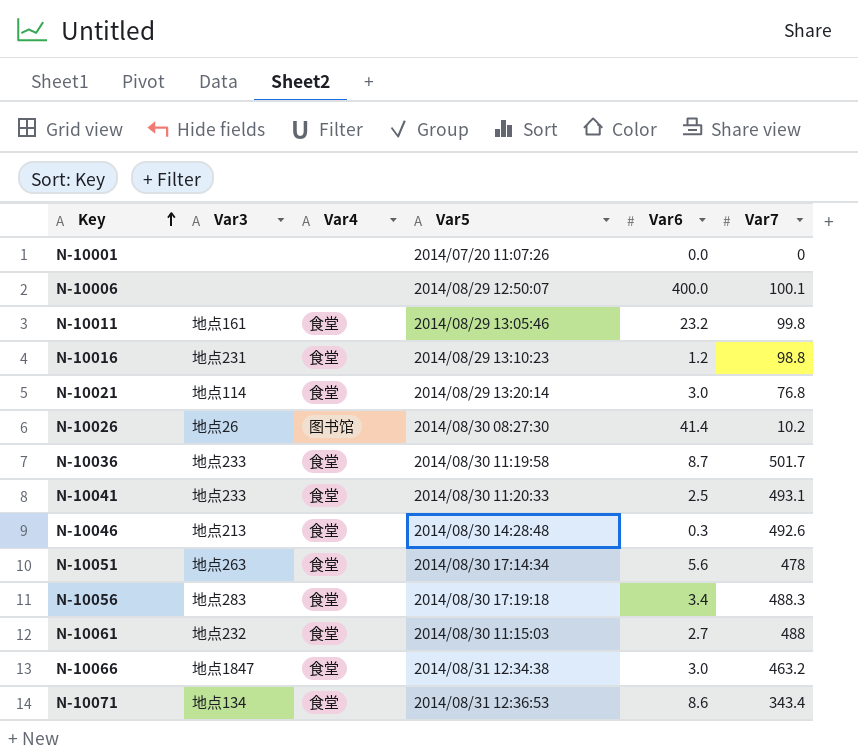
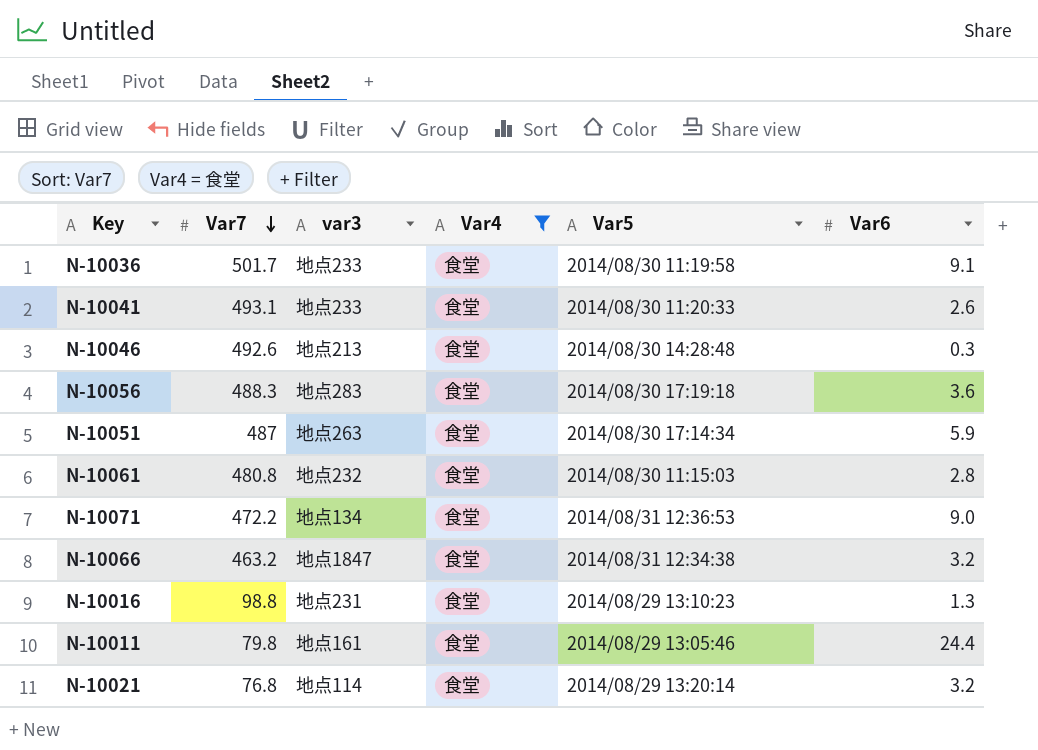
filter: none -> Var4 = 食堂
row order: Key ascending -> Var7 descending
column Var7 | position: 6 -> 2
column name: Var3 -> var3
N-10036 | Var6: 8.7 -> 9.1
N-10041 | Var6: 2.5 -> 2.6
N-10056 | Var6: 3.4 -> 3.6
N-10051 | Var7: 478 -> 487
N-10051 | Var6: 5.6 -> 5.9
N-10061 | Var7: 488 -> 480.8
N-10061 | Var6: 2.7 -> 2.8
N-10071 | Var7: 343.4 -> 472.2
N-10071 | Var6: 8.6 -> 9.0
N-10066 | Var6: 3.0 -> 3.2
N-10016 | Var6: 1.2 -> 1.3
N-10011 | Var7: 99.8 -> 79.8
N-10011 | Var6: 23.2 -> 24.4
N-10021 | Var6: 3.0 -> 3.2

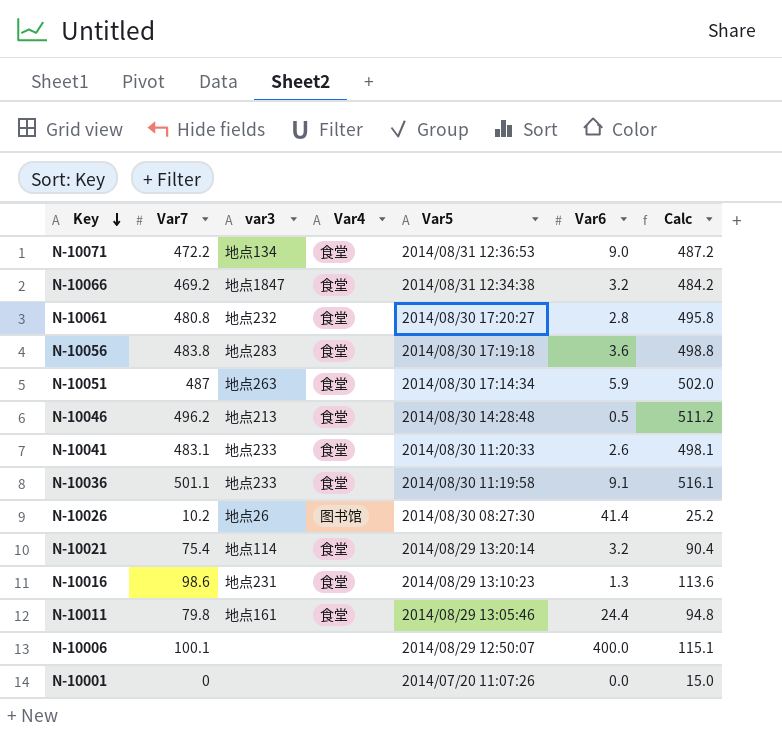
filter: Var4 = 食堂 -> none
row order: Var7 descending -> Key descending
column Calc | formula: none -> [Var7] + 15
N-10066 | Var7: 463.2 -> 469.2
N-10061 | Var5: 2014/08/30 11:15:03 -> 2014/08/30 17:20:27
N-10056 | Var7: 488.3 -> 483.8
N-10046 | Var7: 492.6 -> 496.2
N-10046 | Var6: 0.3 -> 0.5
N-10041 | Var7: 493.1 -> 483.1
N-10036 | Var7: 501.7 -> 501.1
N-10021 | Var7: 76.8 -> 75.4
N-10016 | Var7: 98.8 -> 98.6

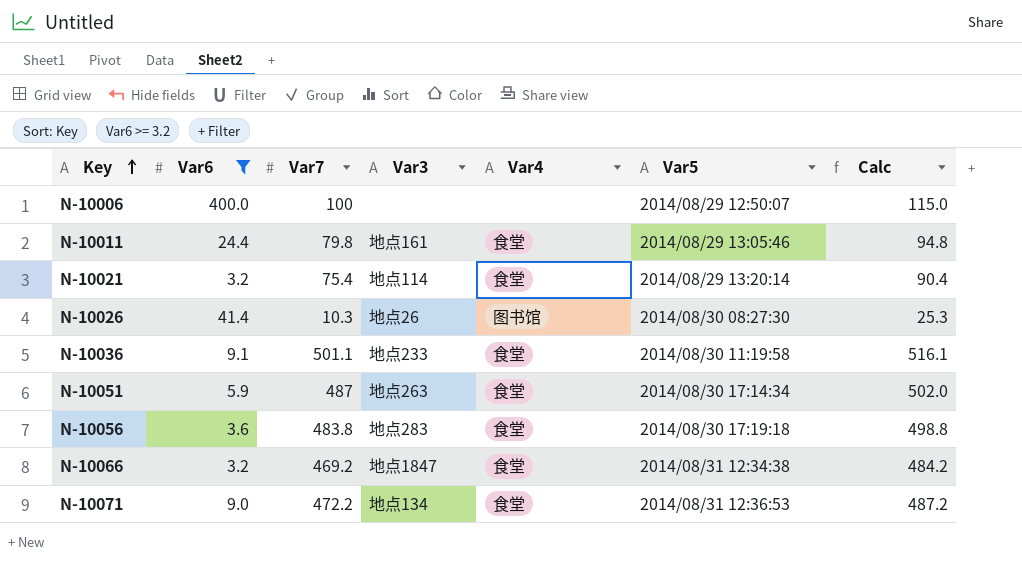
filter: none -> Var6 >= 3.2
row order: Key descending -> Key ascending
column Var6 | position: 6 -> 2
column name: var3 -> Var3
N-10006 | Var7: 100.1 -> 100
N-10006 | Calc: 115.1 -> 115.0
N-10026 | Var7: 10.2 -> 10.3
N-10026 | Calc: 25.2 -> 25.3

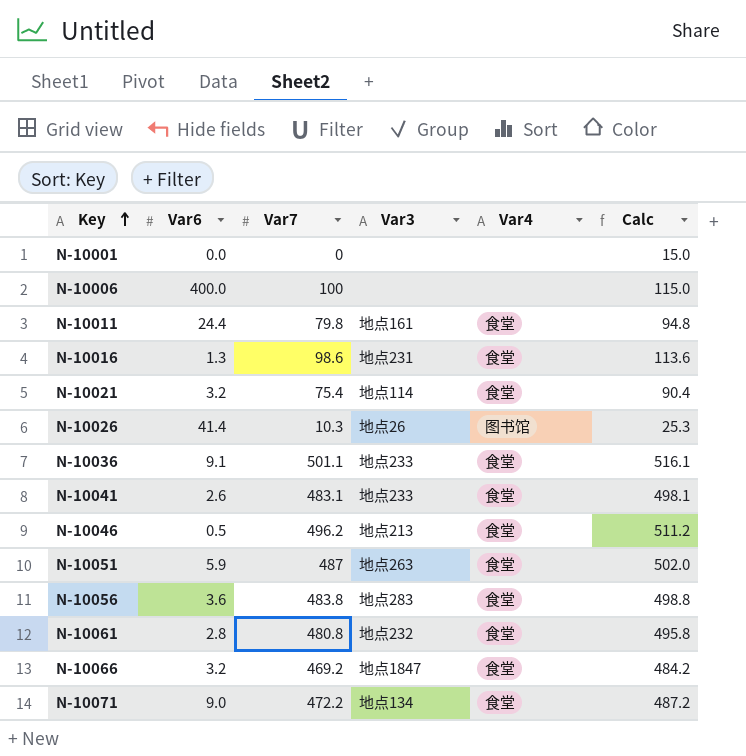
filter: Var6 >= 3.2 -> none
column Var5 | position: 6 -> none

